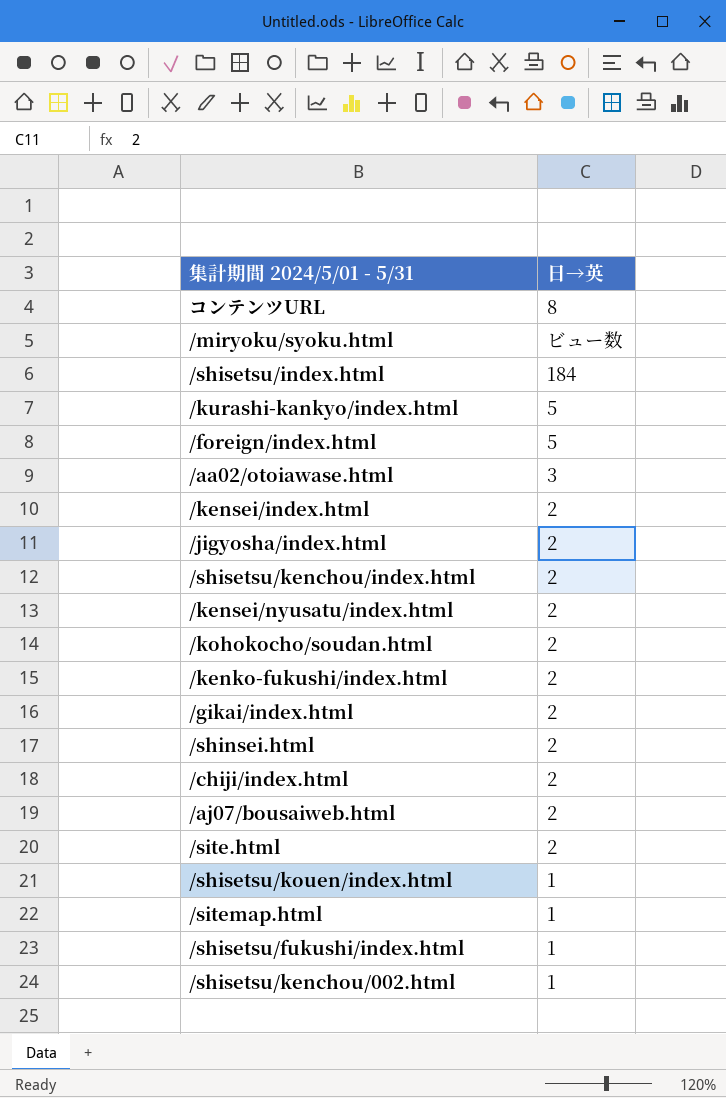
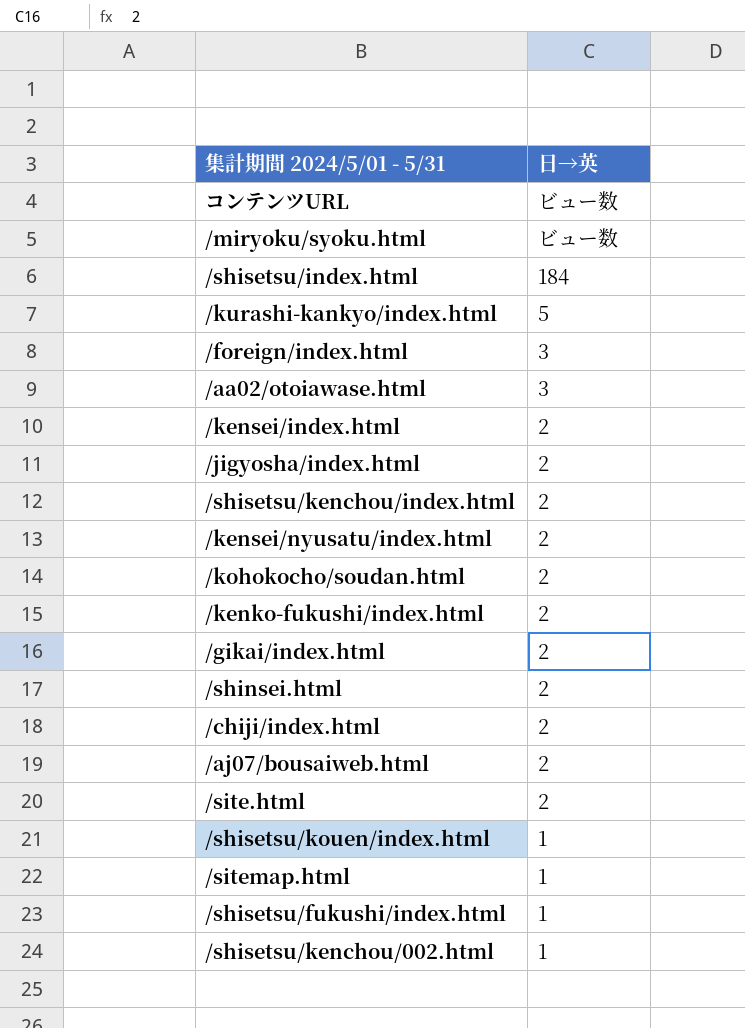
コンテンツURL | 日→英: 8 -> ビュー数
/foreign/index.html | 日→英: 5 -> 3

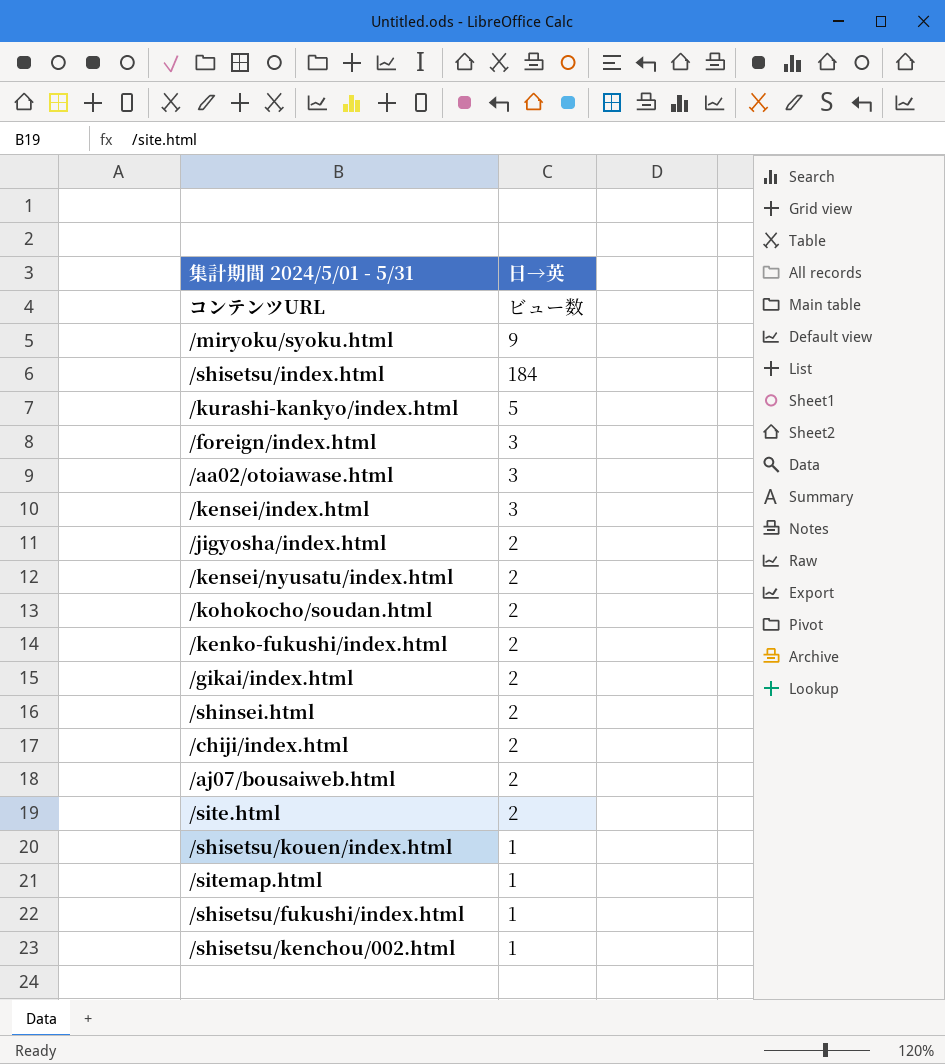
row /shisetsu/kenchou/index.html: 2 -> none
/miryoku/syoku.html | 日→英: ビュー数 -> 9
/kensei/index.html | 日→英: 2 -> 3

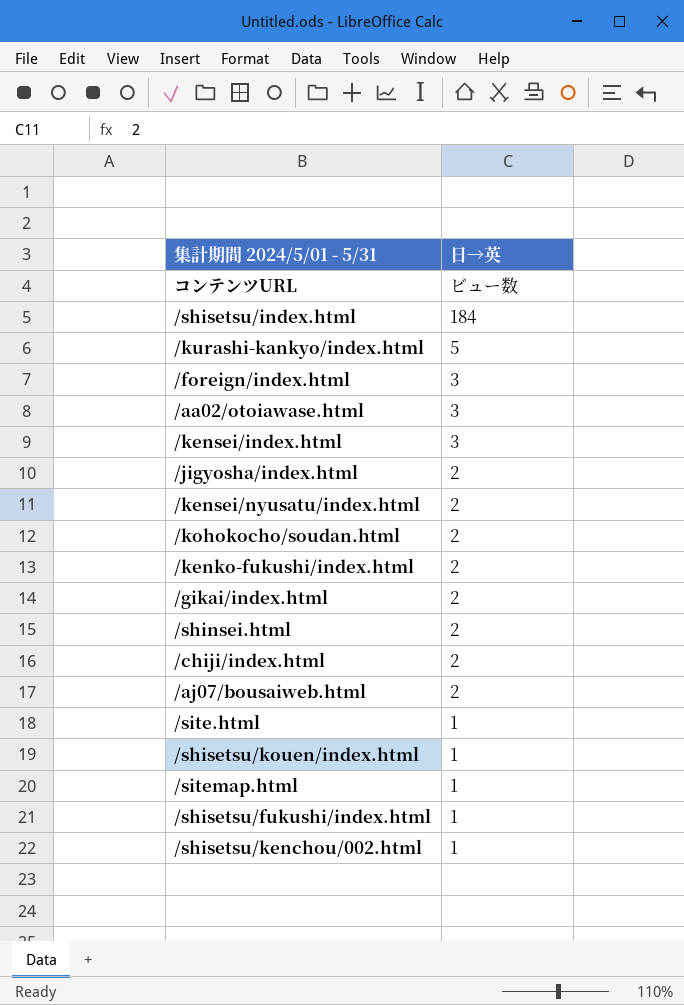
row /miryoku/syoku.html: 9 -> none
/site.html | 日→英: 2 -> 1

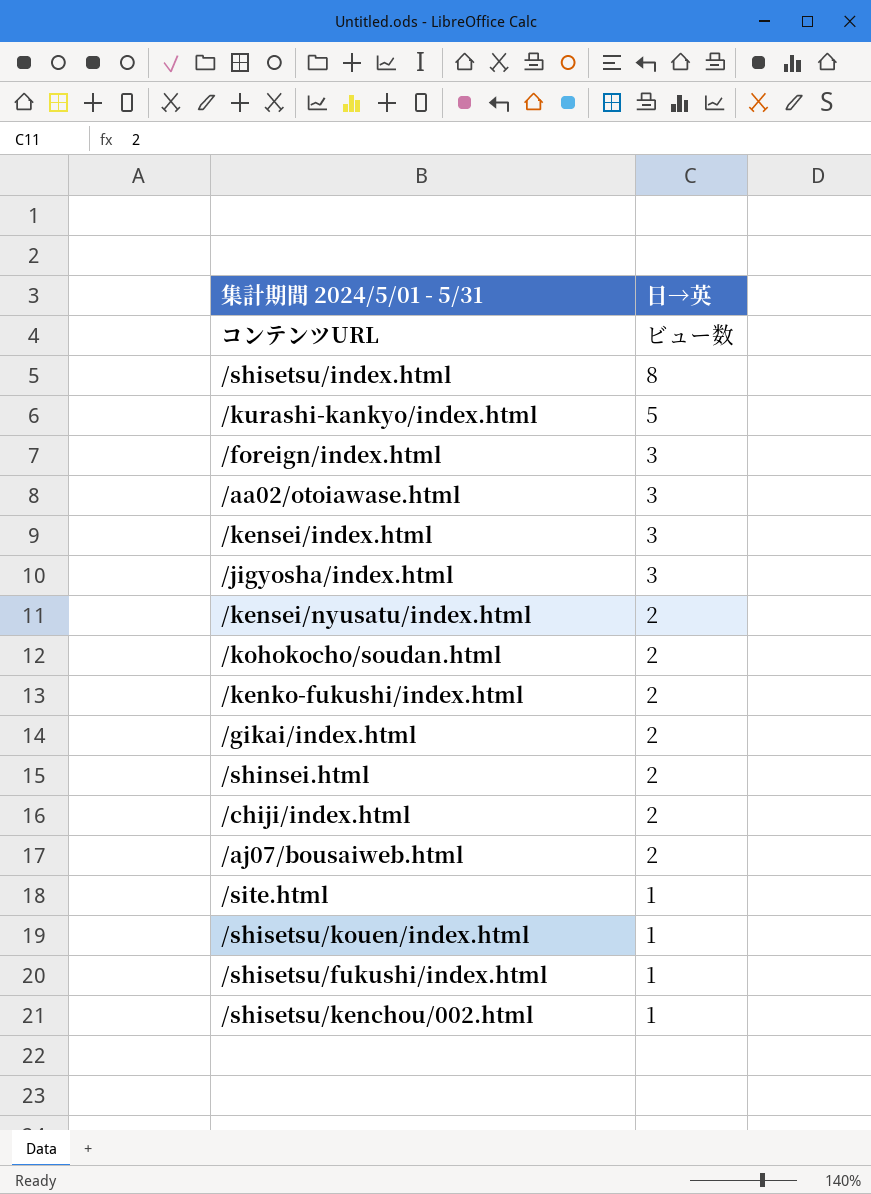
row /sitemap.html: 1 -> none
/shisetsu/index.html | 日→英: 184 -> 8
/jigyosha/index.html | 日→英: 2 -> 3

